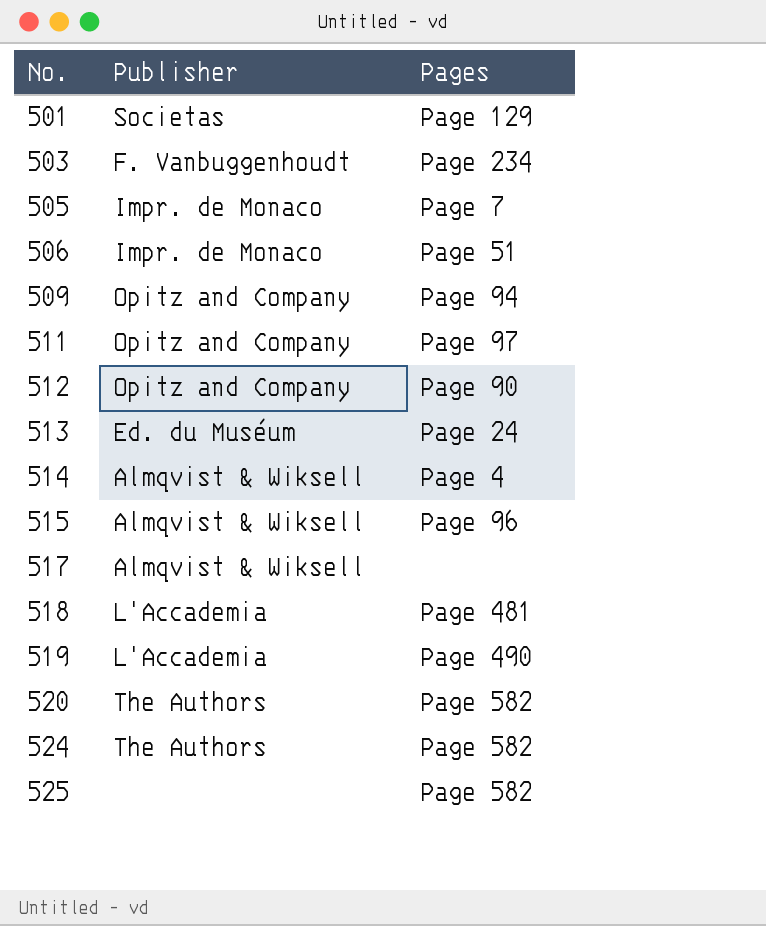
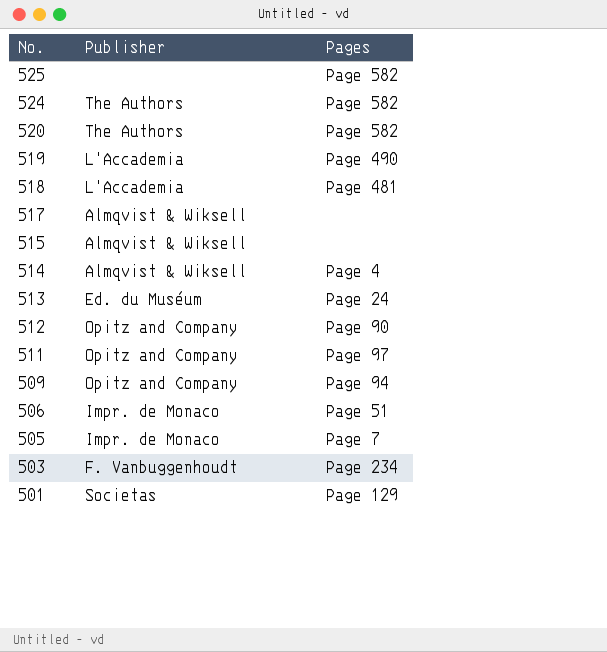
row order: No. ascending -> No. descending
515 | Pages: Page 96 -> none

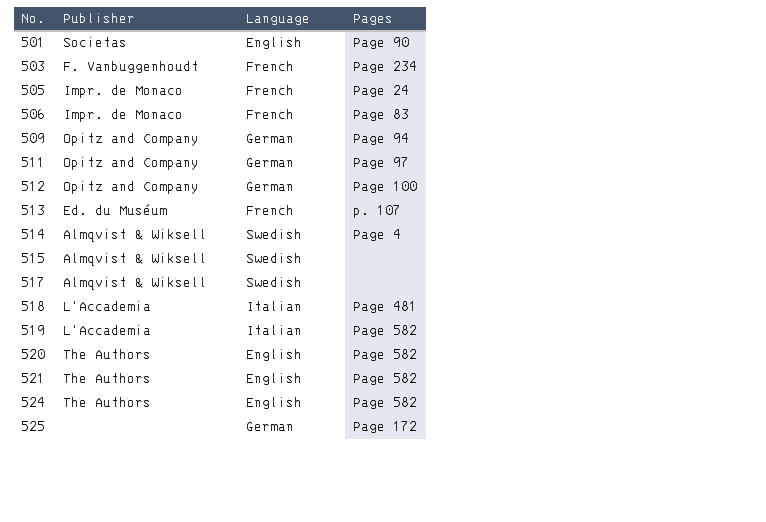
row order: No. descending -> No. ascending
column Language | position: none -> 3
501 | Pages: Page 129 -> Page 90
505 | Pages: Page 7 -> Page 24
506 | Pages: Page 51 -> Page 83
512 | Pages: Page 90 -> Page 100
513 | Pages: Page 24 -> p. 107
519 | Pages: Page 490 -> Page 582
row 521: none -> The Authors | English | Page 582
525 | Pages: Page 582 -> Page 172

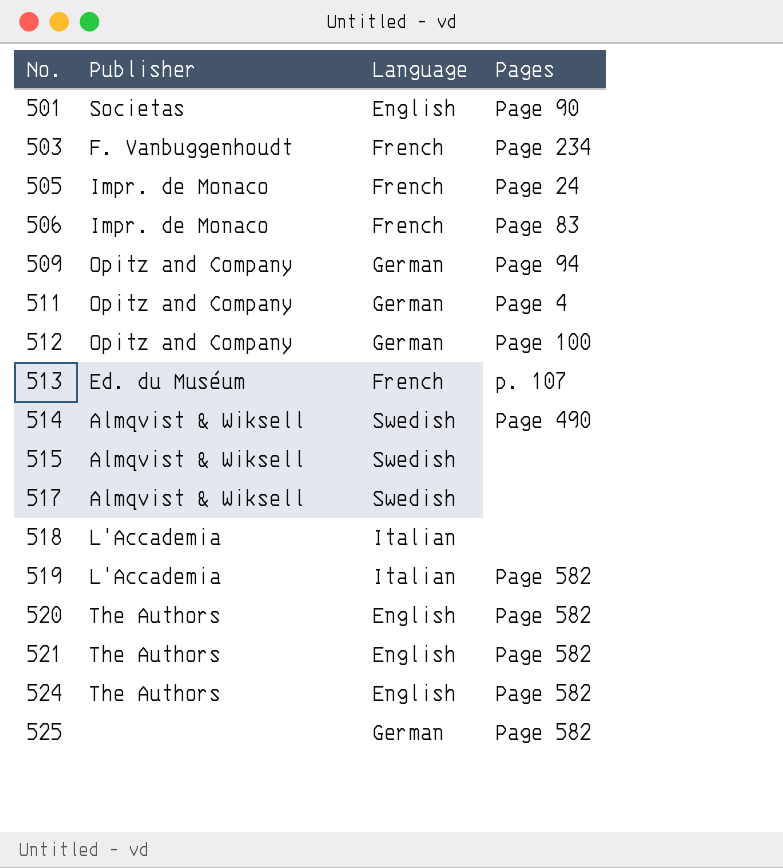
511 | Pages: Page 97 -> Page 4
514 | Pages: Page 4 -> Page 490
518 | Pages: Page 481 -> none
525 | Pages: Page 172 -> Page 582

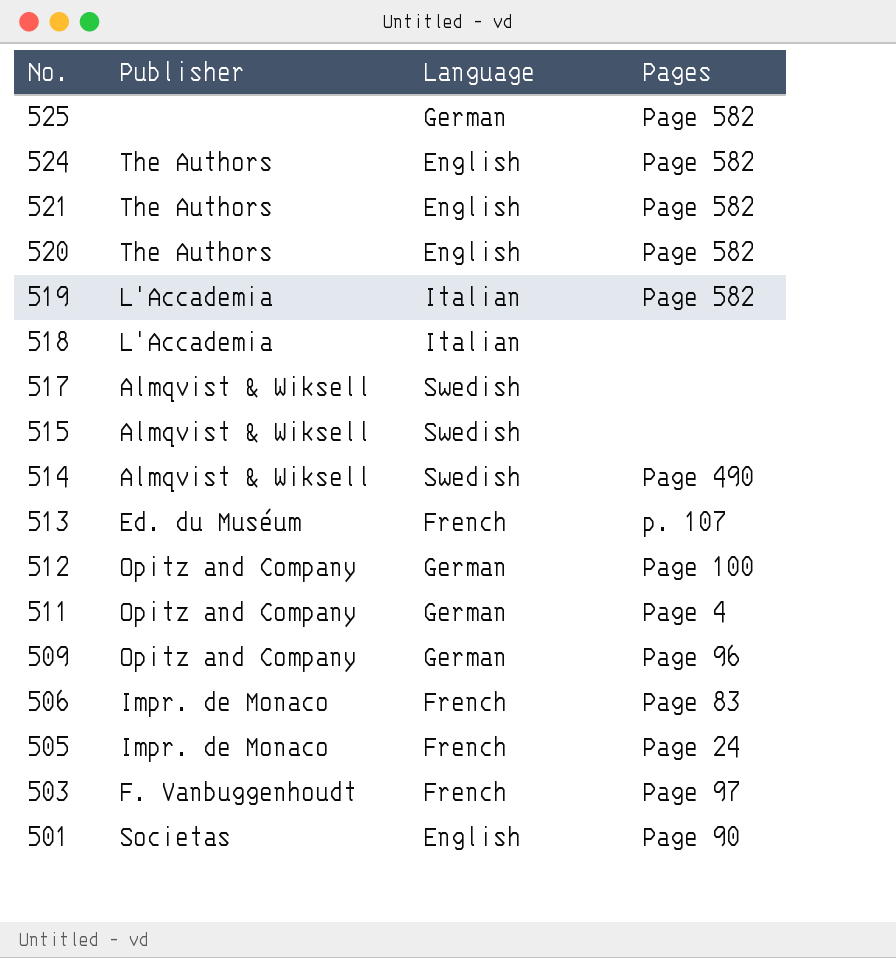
row order: No. ascending -> No. descending
509 | Pages: Page 94 -> Page 96
503 | Pages: Page 234 -> Page 97

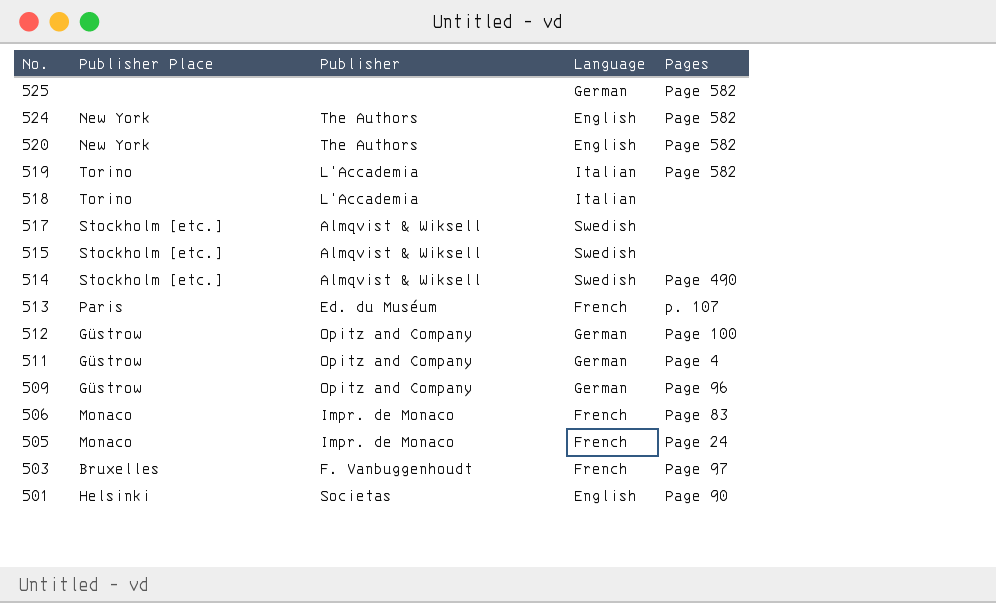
column Publisher Place | position: none -> 2
row 521: The Authors | English | Page 582 -> none

